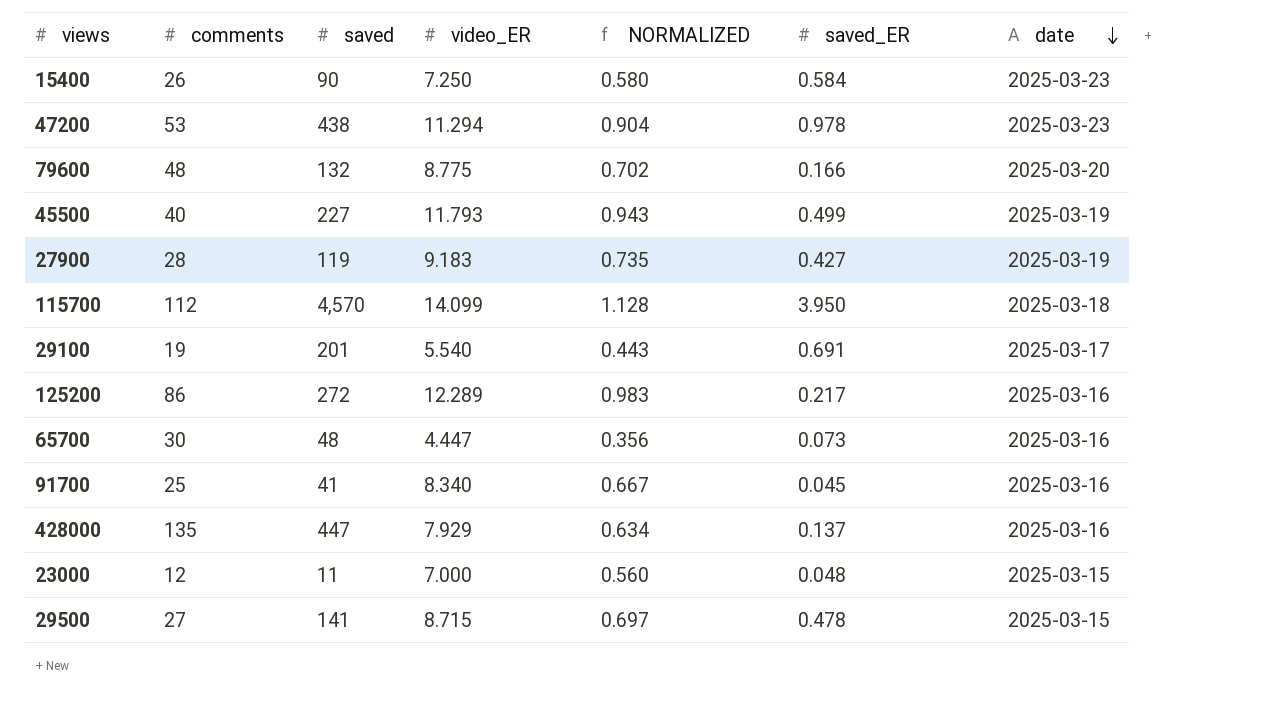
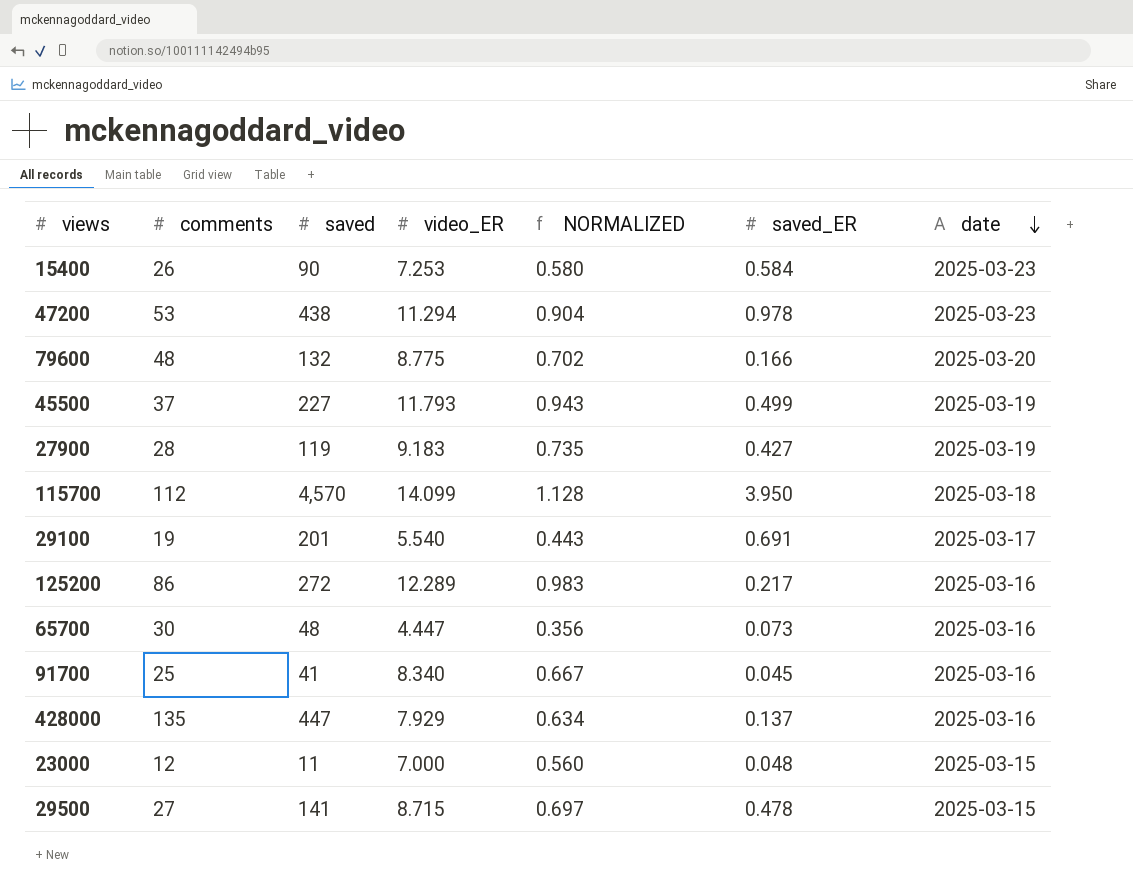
15400 | video_ER: 7.250 -> 7.253
45500 | comments: 40 -> 37

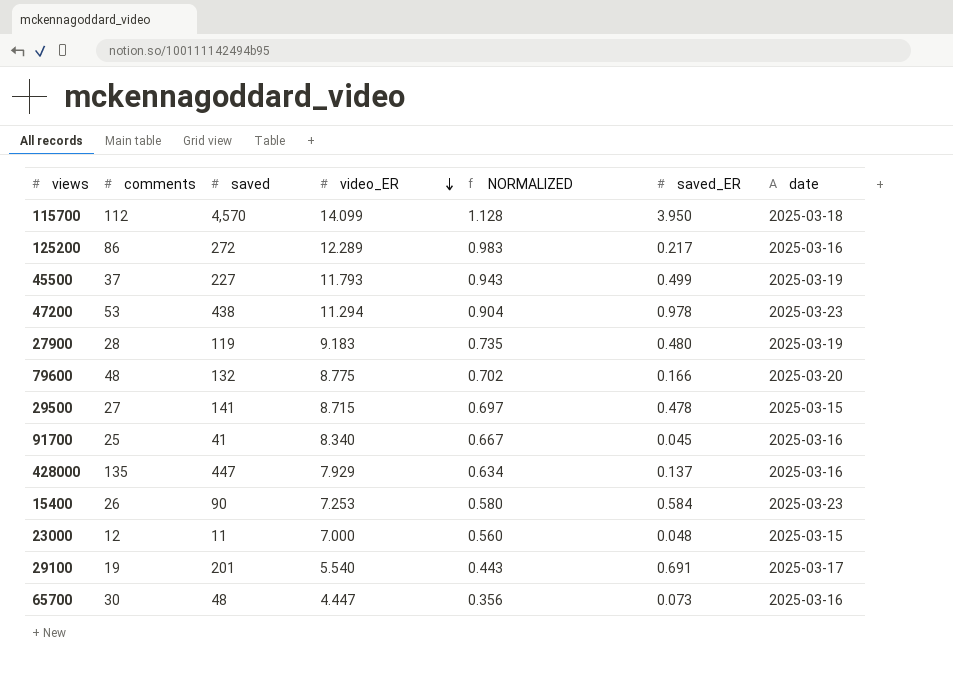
row order: date descending -> video_ER descending
27900 | saved_ER: 0.427 -> 0.480

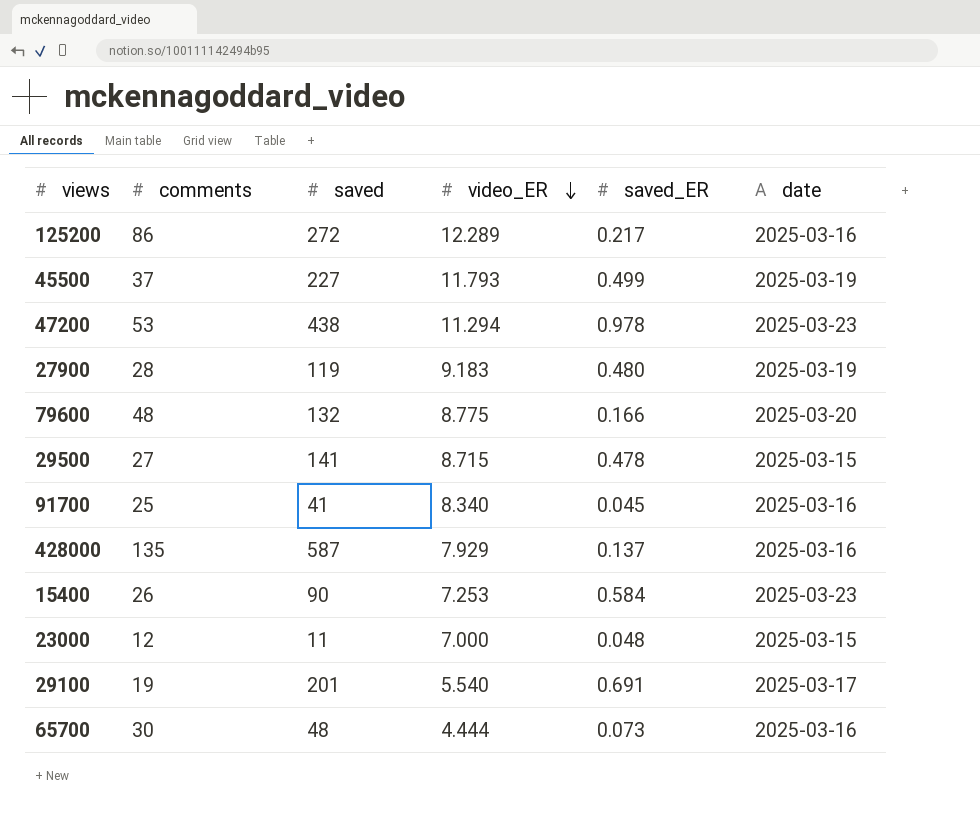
column NORMALIZED | formula: [video_ER] * 0.08 -> none
row 115700: 112 | 4,570 | 14.099 | 1.128 | 3.950 | 2025-03-18 -> none
428000 | saved: 447 -> 587
65700 | video_ER: 4.447 -> 4.444

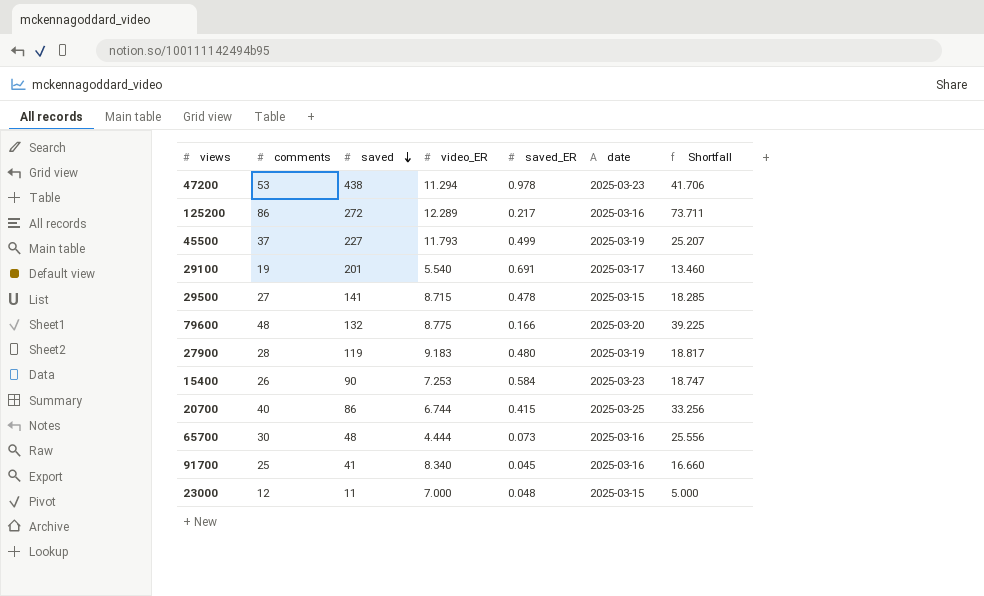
row order: video_ER descending -> saved descending
column Shortfall | formula: none -> [comments] - [video_ER]
row 428000: 135 | 587 | 7.929 | 0.137 | 2025-03-16 -> none
row 20700: none -> 40 | 86 | 6.744 | 0.415 | 2025-03-25 | 33.256

